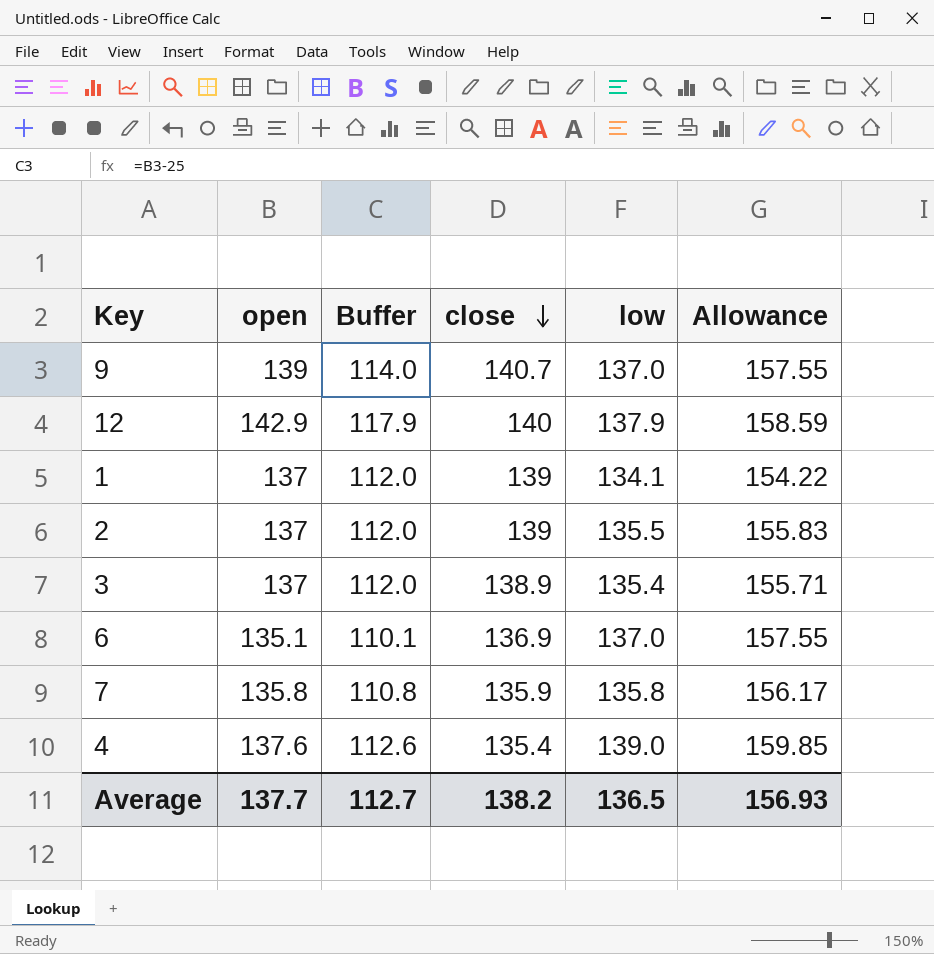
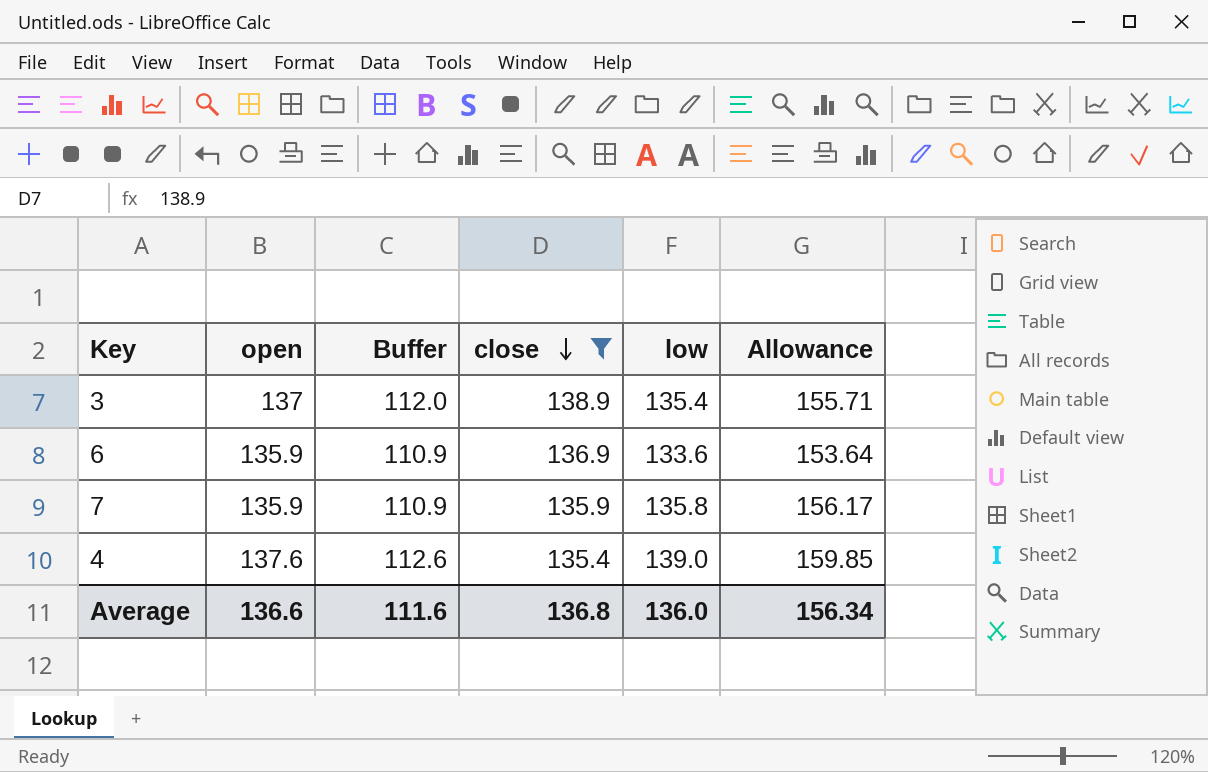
filter: none -> close <= 138.9
6 | open: 135.1 -> 135.9
6 | Buffer: 110.1 -> 110.9
6 | low: 137.0 -> 133.6
6 | Allowance: 157.55 -> 153.64
7 | open: 135.8 -> 135.9
7 | Buffer: 110.8 -> 110.9
Average | open: 137.7 -> 136.6
Average | Buffer: 112.7 -> 111.6
Average | close: 138.2 -> 136.8
Average | low: 136.5 -> 136.0
Average | Allowance: 156.93 -> 156.34

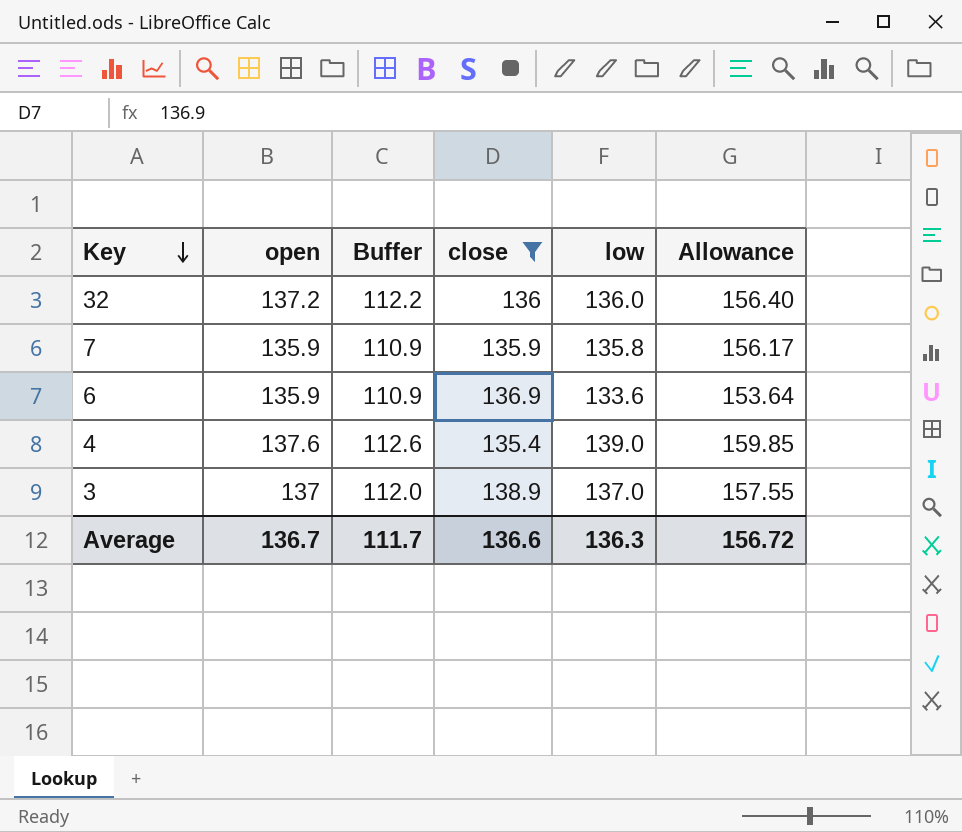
row order: close descending -> Key descending
row 32: none -> 137.2 | 112.2 | 136 | 136.0 | 156.40
3 | low: 135.4 -> 137.0
3 | Allowance: 155.71 -> 157.55
Average | open: 136.6 -> 136.7
Average | Buffer: 111.6 -> 111.7
Average | close: 136.8 -> 136.6
Average | low: 136.0 -> 136.3
Average | Allowance: 156.34 -> 156.72

